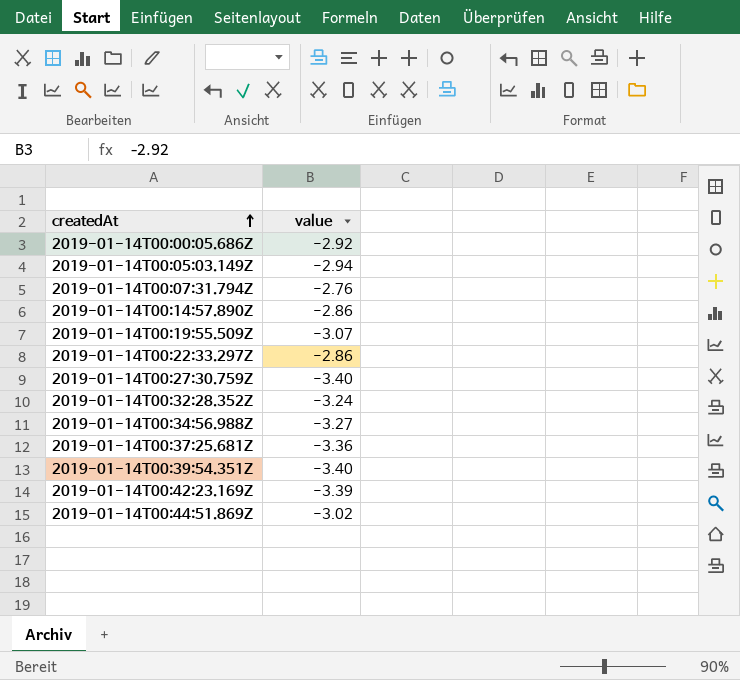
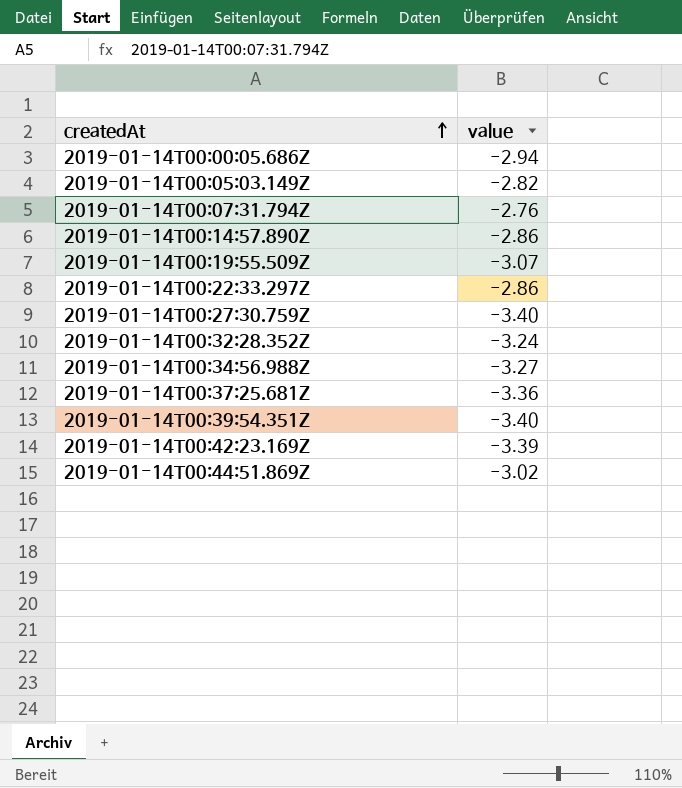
2019-01-14T00:00:05.686Z | value: -2.92 -> -2.94
2019-01-14T00:05:03.149Z | value: -2.94 -> -2.82

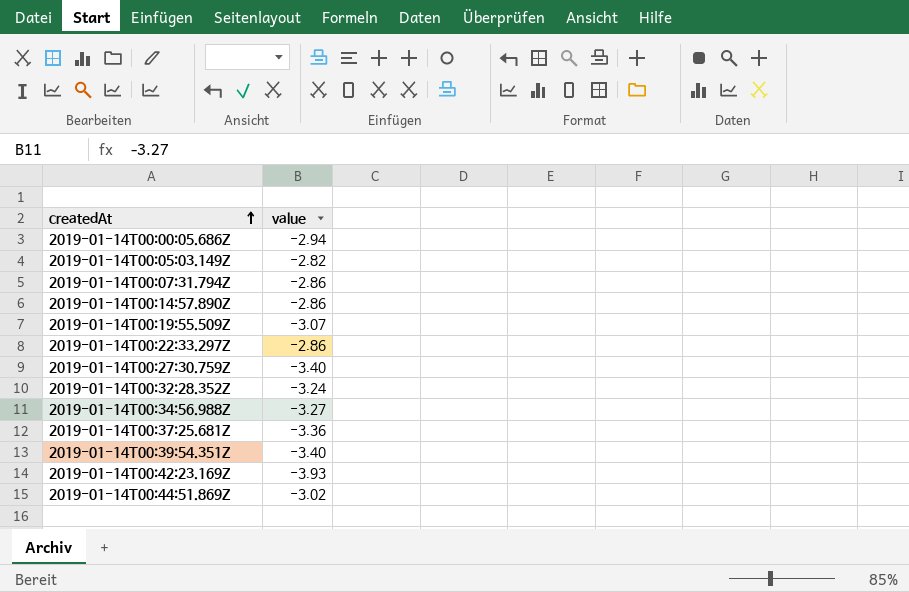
2019-01-14T00:07:31.794Z | value: -2.76 -> -2.86
2019-01-14T00:42:23.169Z | value: -3.39 -> -3.93

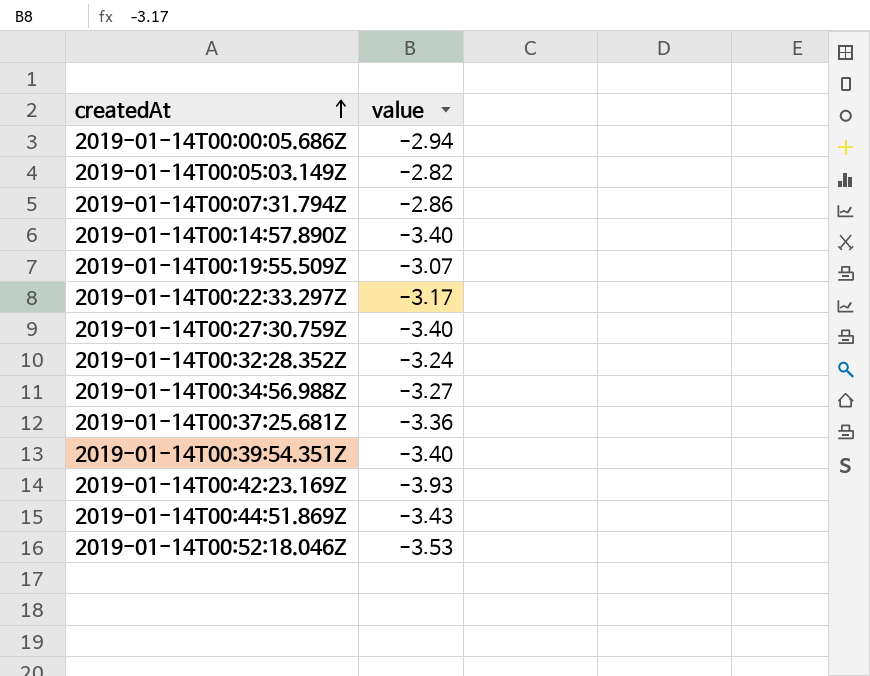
2019-01-14T00:14:57.890Z | value: -2.86 -> -3.40
2019-01-14T00:22:33.297Z | value: -2.86 -> -3.17
2019-01-14T00:44:51.869Z | value: -3.02 -> -3.43
row 2019-01-14T00:52:18.046Z: none -> -3.53

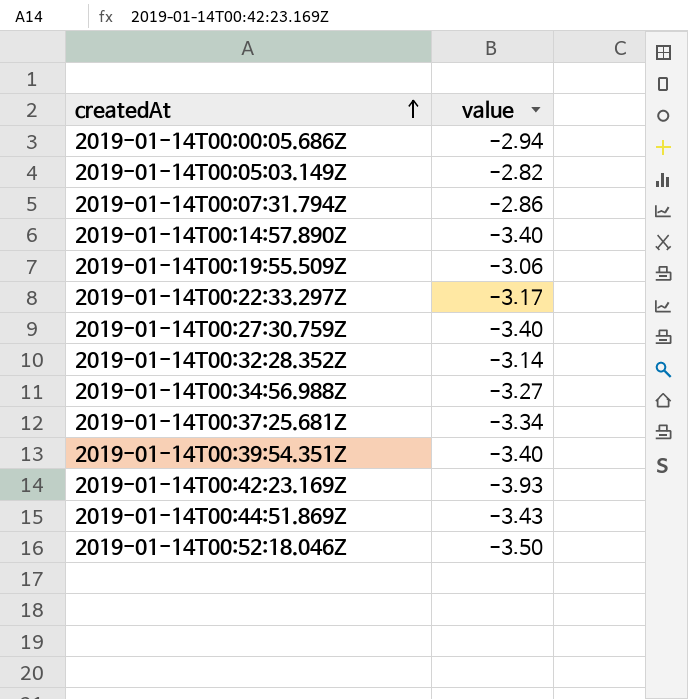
2019-01-14T00:19:55.509Z | value: -3.07 -> -3.06
2019-01-14T00:32:28.352Z | value: -3.24 -> -3.14
2019-01-14T00:37:25.681Z | value: -3.36 -> -3.34
2019-01-14T00:52:18.046Z | value: -3.53 -> -3.50

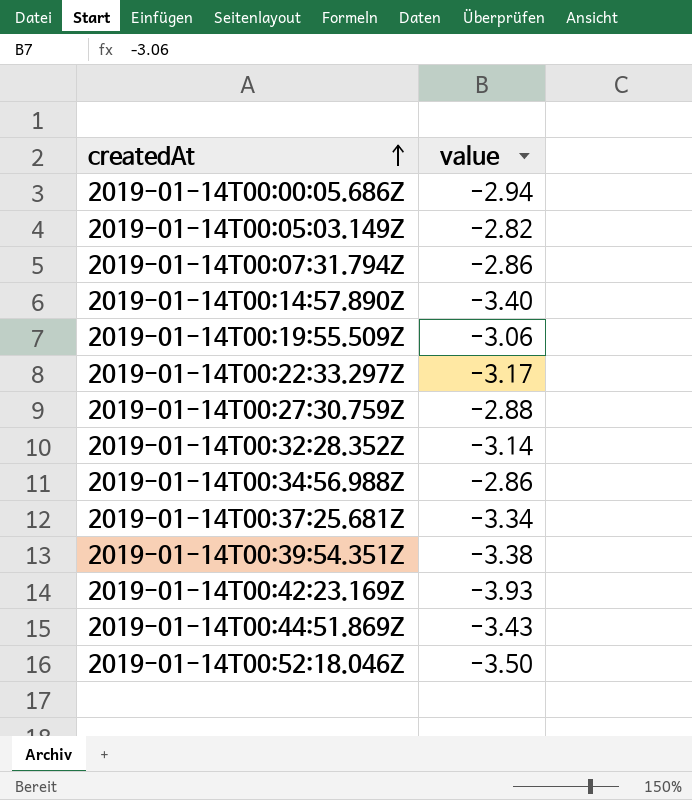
2019-01-14T00:27:30.759Z | value: -3.40 -> -2.88
2019-01-14T00:34:56.988Z | value: -3.27 -> -2.86
2019-01-14T00:39:54.351Z | value: -3.40 -> -3.38

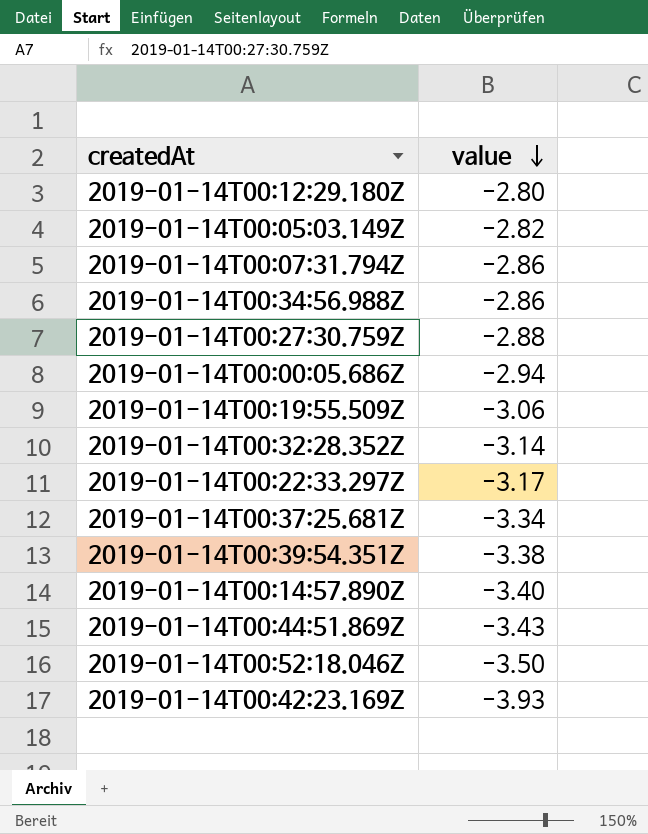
row order: createdAt ascending -> value descending
row 2019-01-14T00:12:29.180Z: none -> -2.80

